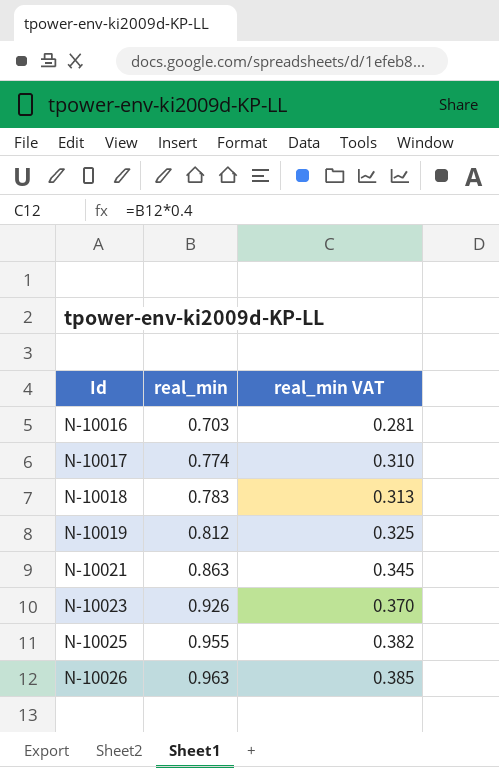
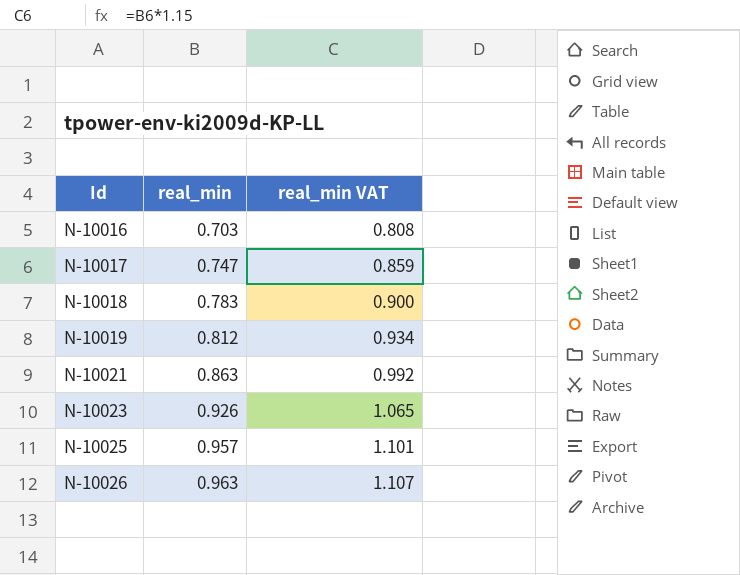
column real_min VAT | formula: [real_min] * 0.4 -> [real_min] * 1.15
N-10017 | real_min: 0.774 -> 0.747
N-10025 | real_min: 0.955 -> 0.957

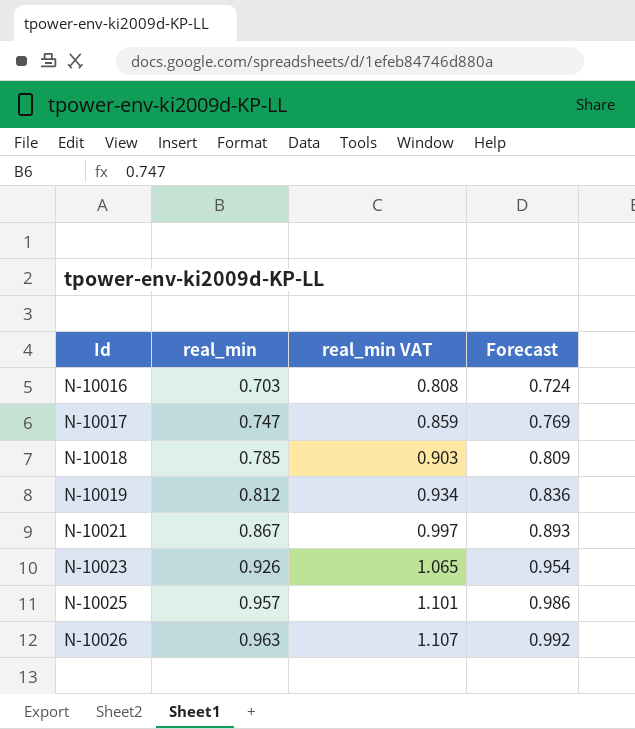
column Forecast | formula: none -> [real_min] * 1.03
N-10018 | real_min: 0.783 -> 0.785
N-10018 | real_min VAT: 0.900 -> 0.903
N-10021 | real_min: 0.863 -> 0.867
N-10021 | real_min VAT: 0.992 -> 0.997

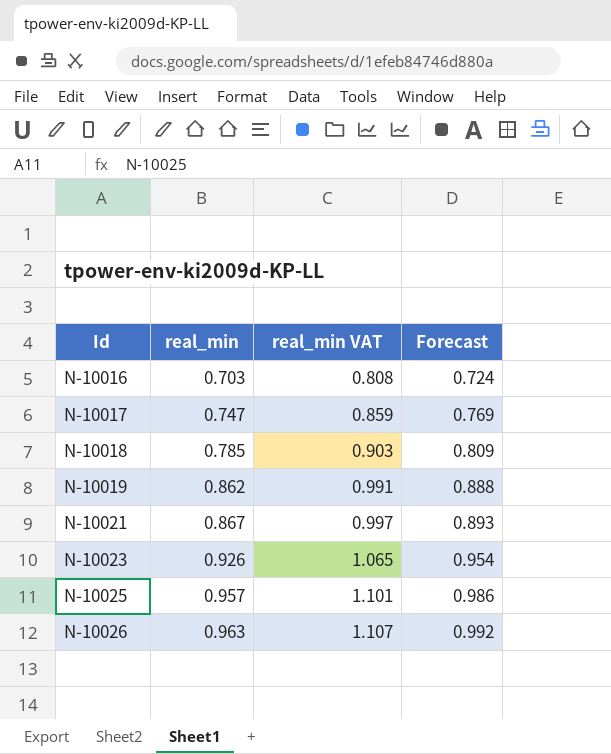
N-10019 | real_min: 0.812 -> 0.862
N-10019 | real_min VAT: 0.934 -> 0.991
N-10019 | Forecast: 0.836 -> 0.888

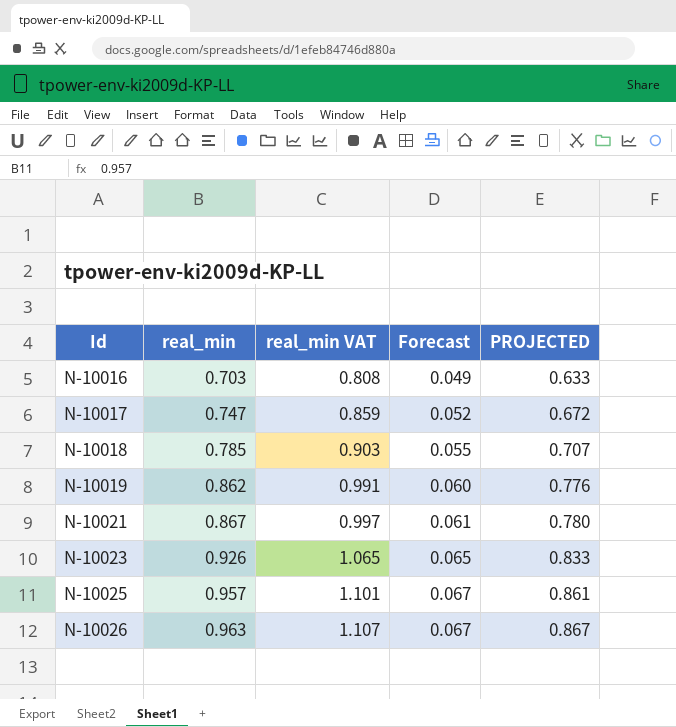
column Forecast | formula: [real_min] * 1.03 -> [real_min] * 0.07
column PROJECTED | formula: none -> [real_min] * 0.9

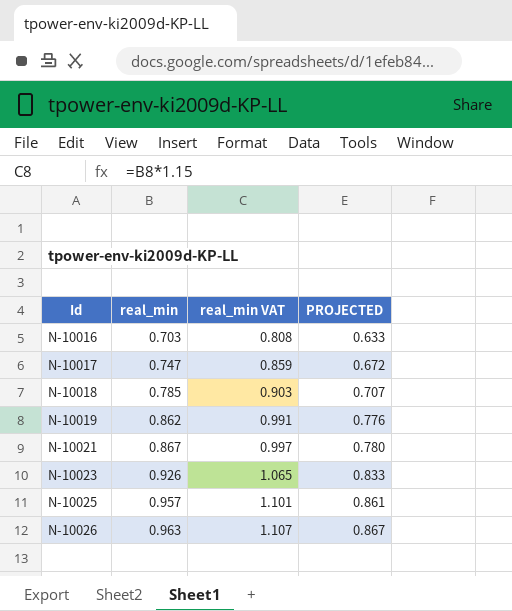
column Forecast | formula: [real_min] * 0.07 -> none

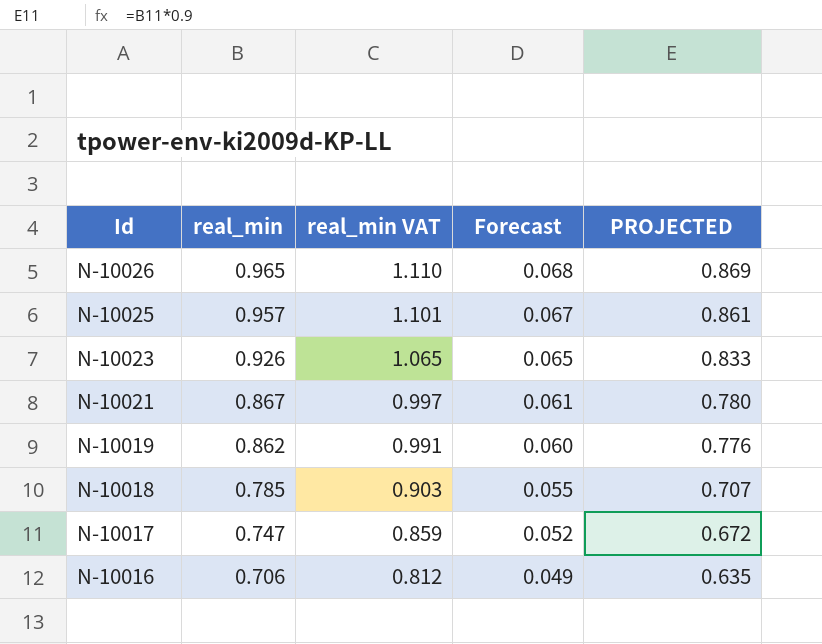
row order: Id ascending -> Id descending
column Forecast | formula: none -> [real_min] * 0.07
N-10026 | real_min: 0.963 -> 0.965
N-10026 | real_min VAT: 1.107 -> 1.110
N-10026 | PROJECTED: 0.867 -> 0.869
N-10016 | real_min: 0.703 -> 0.706
N-10016 | real_min VAT: 0.808 -> 0.812
N-10016 | PROJECTED: 0.633 -> 0.635

